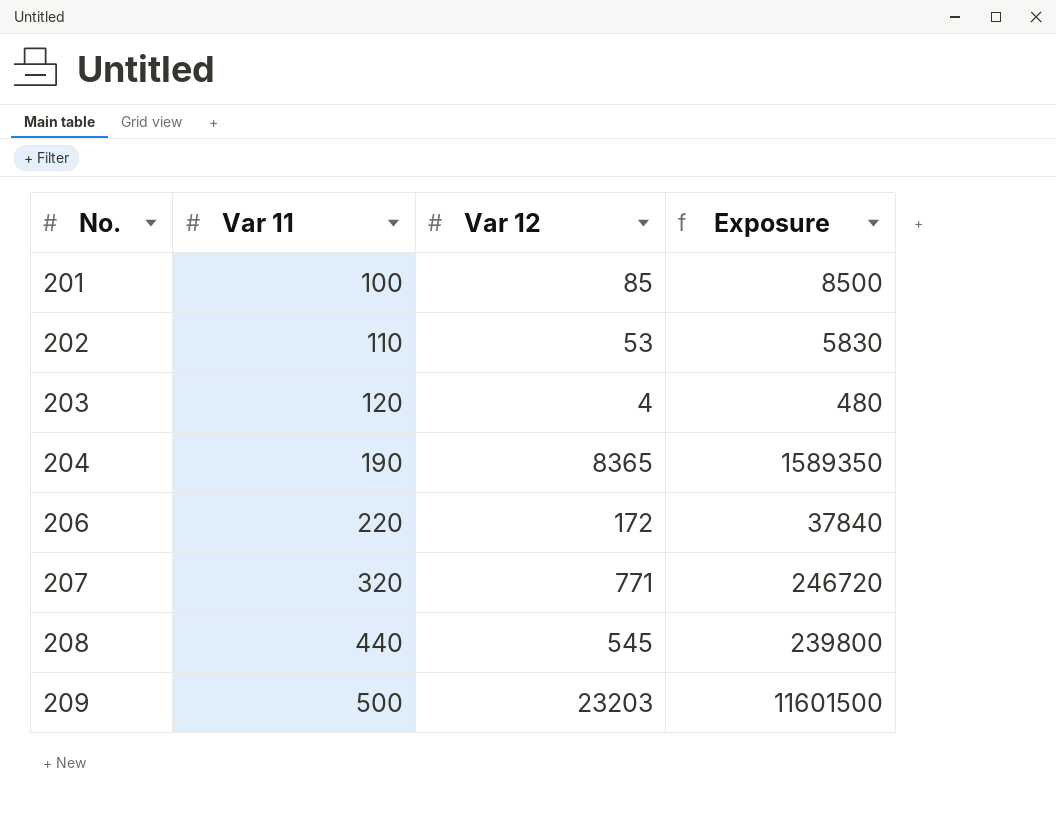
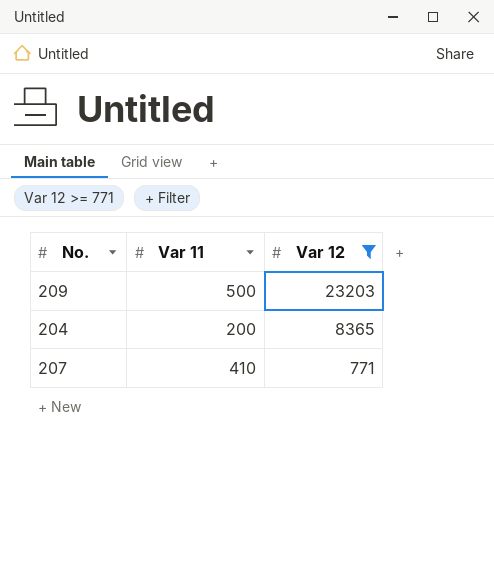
filter: none -> Var 12 >= 771
row order: No. ascending -> Var 12 descending
column Exposure | formula: [Var 11] * [Var 12] -> none
204 | Var 11: 190 -> 200
207 | Var 11: 320 -> 410

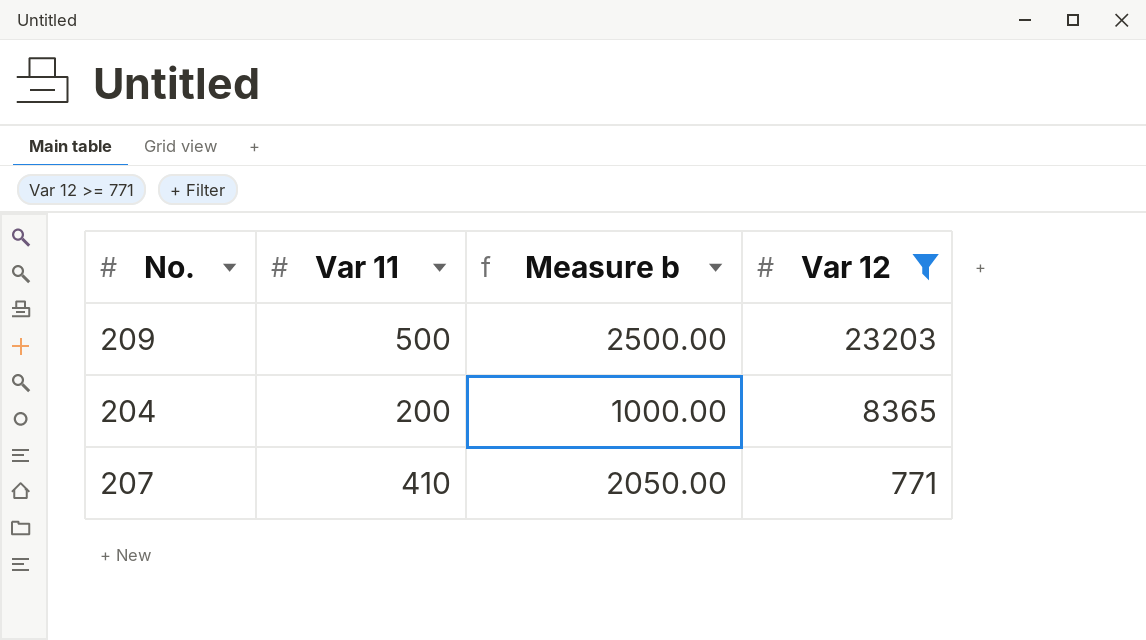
column Measure b | formula: none -> [Var 11] * 5

